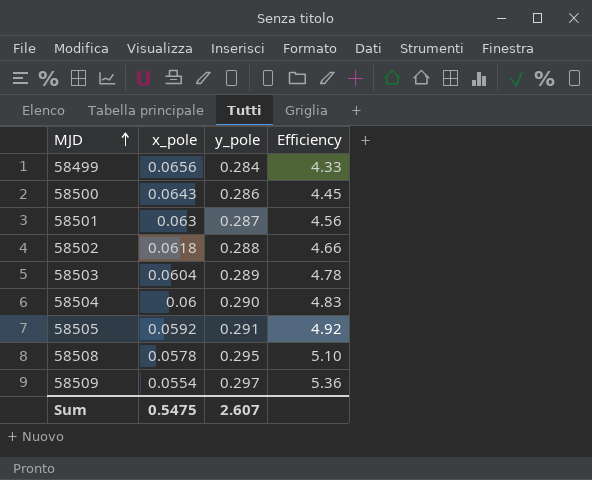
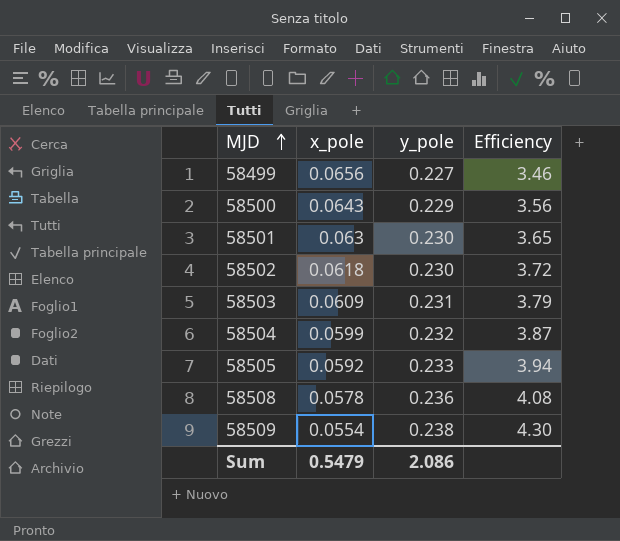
58499 | y_pole: 0.284 -> 0.227
58499 | Efficiency: 4.33 -> 3.46
58500 | y_pole: 0.286 -> 0.229
58500 | Efficiency: 4.45 -> 3.56
58501 | y_pole: 0.287 -> 0.230
58501 | Efficiency: 4.56 -> 3.65
58502 | y_pole: 0.288 -> 0.230
58502 | Efficiency: 4.66 -> 3.72
58503 | x_pole: 0.0604 -> 0.0609
58503 | y_pole: 0.289 -> 0.231
58503 | Efficiency: 4.78 -> 3.79
58504 | x_pole: 0.06 -> 0.0599
58504 | y_pole: 0.290 -> 0.232
58504 | Efficiency: 4.83 -> 3.87
58505 | y_pole: 0.291 -> 0.233
58505 | Efficiency: 4.92 -> 3.94
58508 | y_pole: 0.295 -> 0.236
58508 | Efficiency: 5.10 -> 4.08
58509 | y_pole: 0.297 -> 0.238
58509 | Efficiency: 5.36 -> 4.30
Sum | x_pole: 0.5475 -> 0.5479
Sum | y_pole: 2.607 -> 2.086

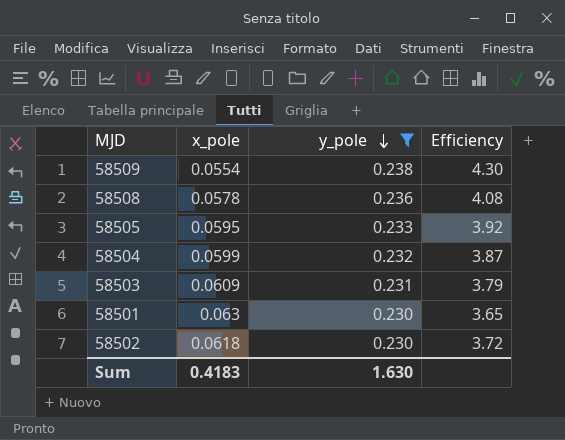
filter: none -> y_pole >= 0.230
row order: MJD ascending -> y_pole descending
58505 | x_pole: 0.0592 -> 0.0595
58505 | Efficiency: 3.94 -> 3.92
Sum | x_pole: 0.5479 -> 0.4183
Sum | y_pole: 2.086 -> 1.630

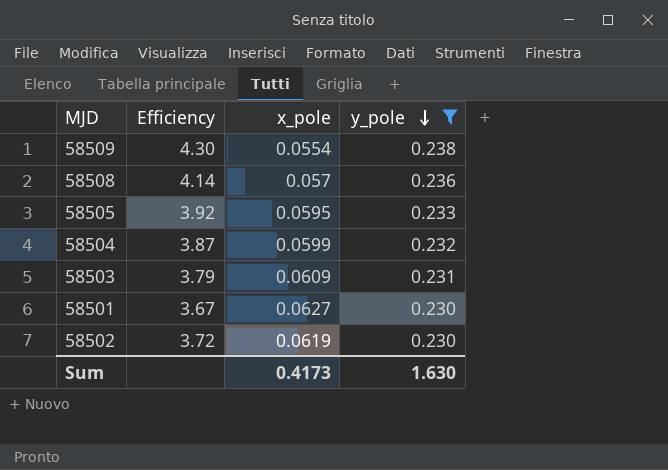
column Efficiency | position: 4 -> 2
58508 | Efficiency: 4.08 -> 4.14
58508 | x_pole: 0.0578 -> 0.057
58501 | Efficiency: 3.65 -> 3.67
58501 | x_pole: 0.063 -> 0.0627
58502 | x_pole: 0.0618 -> 0.0619
Sum | x_pole: 0.4183 -> 0.4173

